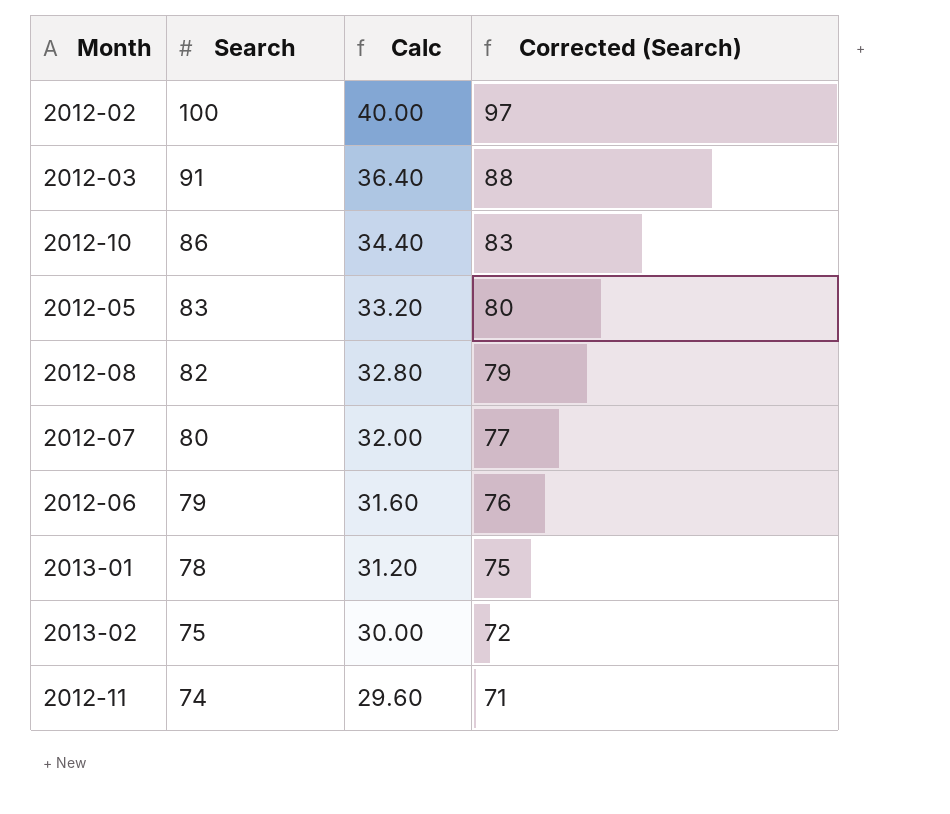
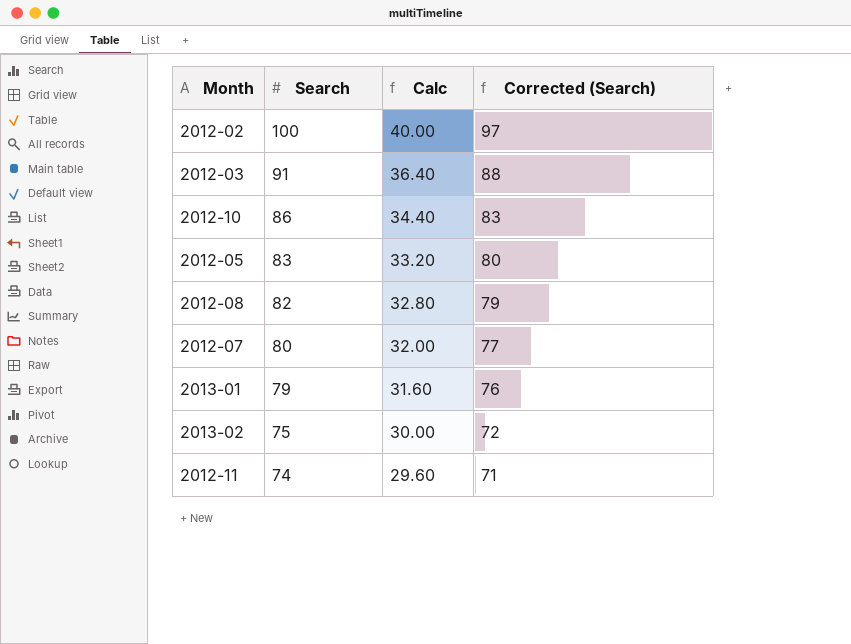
row 2012-06: 79 | 31.60 | 76 -> none
2013-01 | Search: 78 -> 79
2013-01 | Calc: 31.20 -> 31.60
2013-01 | Corrected (Search): 75 -> 76

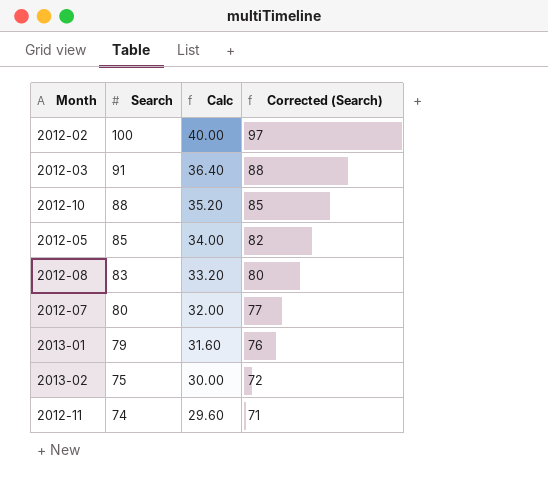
2012-10 | Search: 86 -> 88
2012-10 | Calc: 34.40 -> 35.20
2012-10 | Corrected (Search): 83 -> 85
2012-05 | Search: 83 -> 85
2012-05 | Calc: 33.20 -> 34.00
2012-05 | Corrected (Search): 80 -> 82
2012-08 | Search: 82 -> 83
2012-08 | Calc: 32.80 -> 33.20
2012-08 | Corrected (Search): 79 -> 80

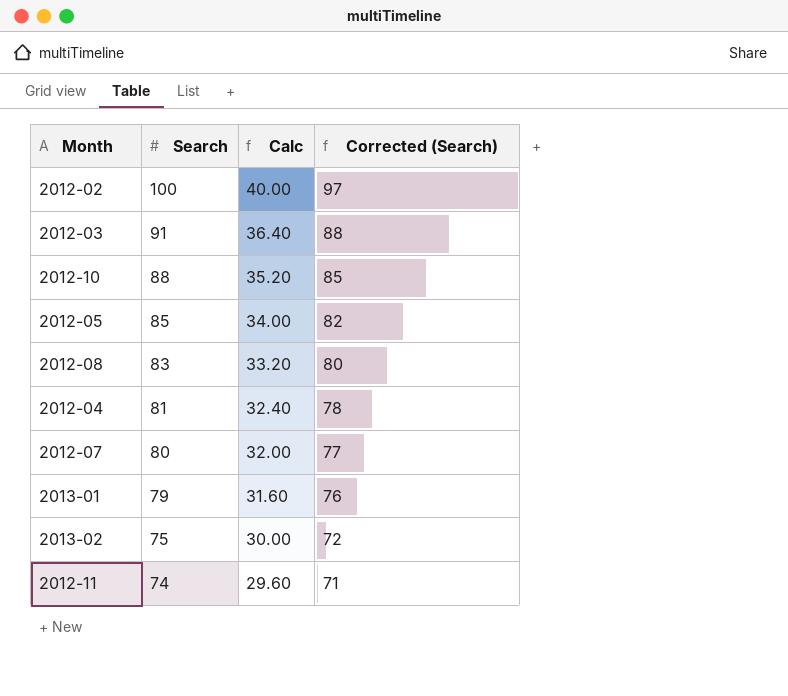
row 2012-04: none -> 81 | 32.40 | 78

